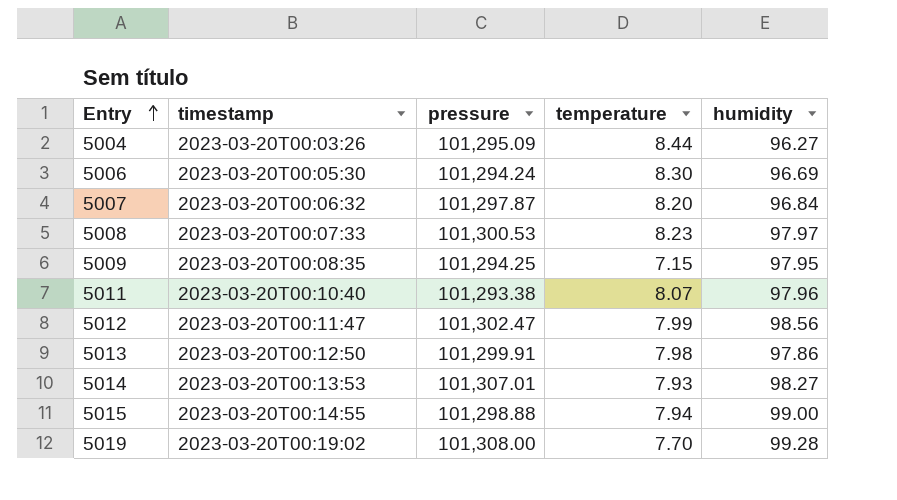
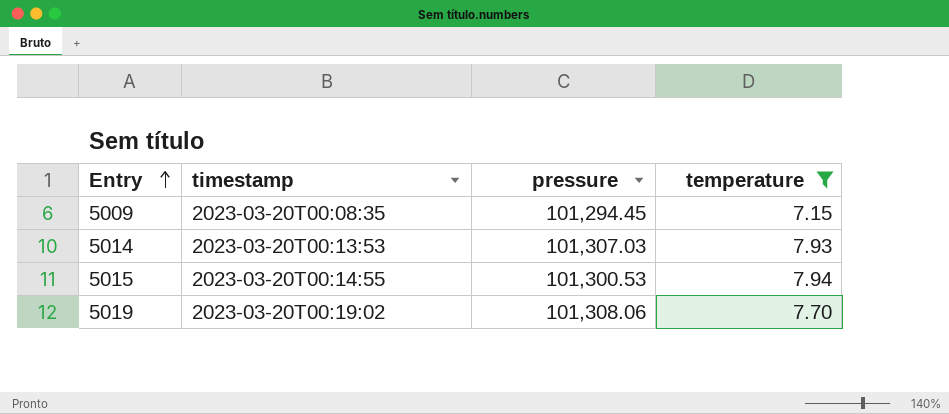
filter: none -> temperature <= 7.94
column humidity | position: 5 -> none
5009 | pressure: 101,294.25 -> 101,294.45
5014 | pressure: 101,307.01 -> 101,307.03
5015 | pressure: 101,298.88 -> 101,300.53
5019 | pressure: 101,308.00 -> 101,308.06

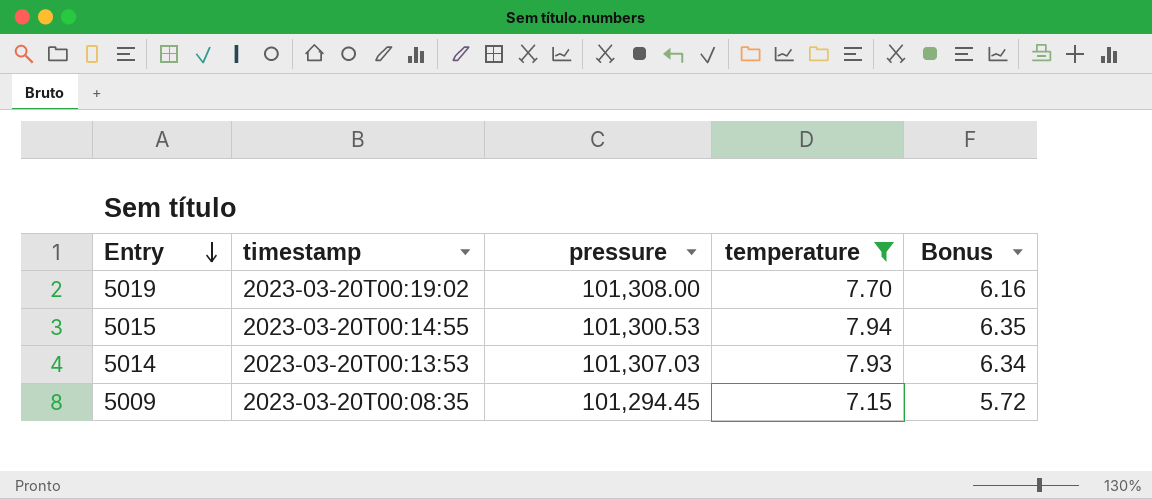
row order: Entry ascending -> Entry descending
column Bonus | formula: none -> [temperature] * 0.8
5019 | pressure: 101,308.06 -> 101,308.00

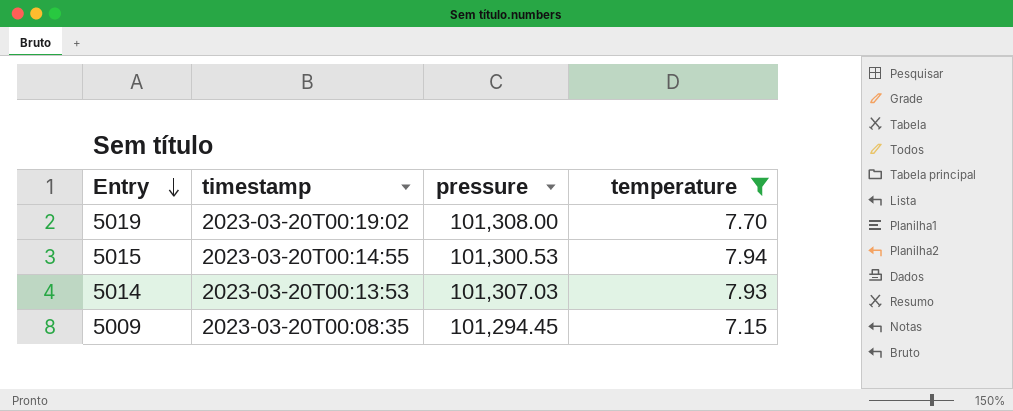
column Bonus | formula: [temperature] * 0.8 -> none

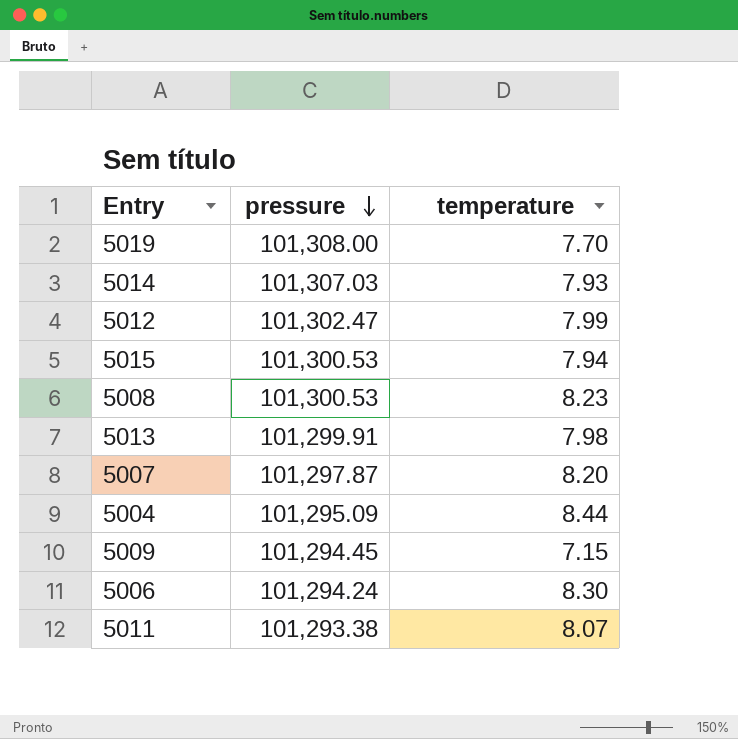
filter: temperature <= 7.94 -> none
row order: Entry descending -> pressure descending
column timestamp | position: 2 -> none

